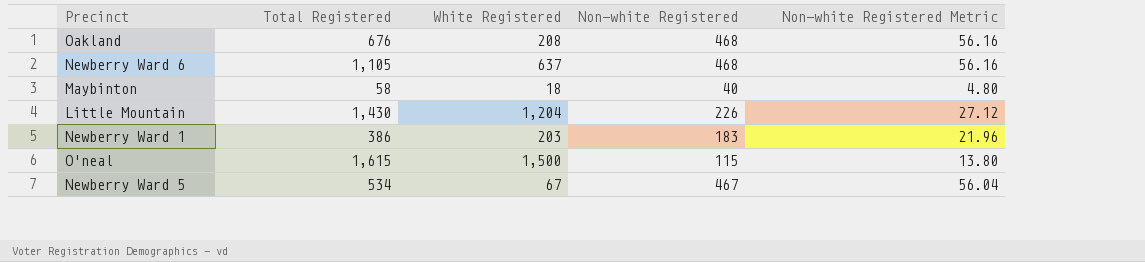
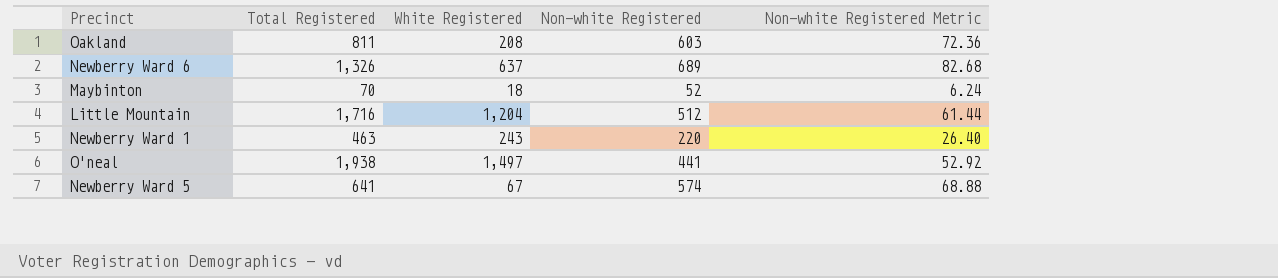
Oakland | Total Registered: 676 -> 811
Oakland | Non-white Registered: 468 -> 603
Oakland | Non-white Registered Metric: 56.16 -> 72.36
Newberry Ward 6 | Total Registered: 1,105 -> 1,326
Newberry Ward 6 | Non-white Registered: 468 -> 689
Newberry Ward 6 | Non-white Registered Metric: 56.16 -> 82.68
Maybinton | Total Registered: 58 -> 70
Maybinton | Non-white Registered: 40 -> 52
Maybinton | Non-white Registered Metric: 4.80 -> 6.24
Little Mountain | Total Registered: 1,430 -> 1,716
Little Mountain | Non-white Registered: 226 -> 512
Little Mountain | Non-white Registered Metric: 27.12 -> 61.44
Newberry Ward 1 | Total Registered: 386 -> 463
Newberry Ward 1 | White Registered: 203 -> 243
Newberry Ward 1 | Non-white Registered: 183 -> 220
Newberry Ward 1 | Non-white Registered Metric: 21.96 -> 26.40
O'neal | Total Registered: 1,615 -> 1,938
O'neal | White Registered: 1,500 -> 1,497
O'neal | Non-white Registered: 115 -> 441
O'neal | Non-white Registered Metric: 13.80 -> 52.92
Newberry Ward 5 | Total Registered: 534 -> 641
Newberry Ward 5 | Non-white Registered: 467 -> 574
Newberry Ward 5 | Non-white Registered Metric: 56.04 -> 68.88

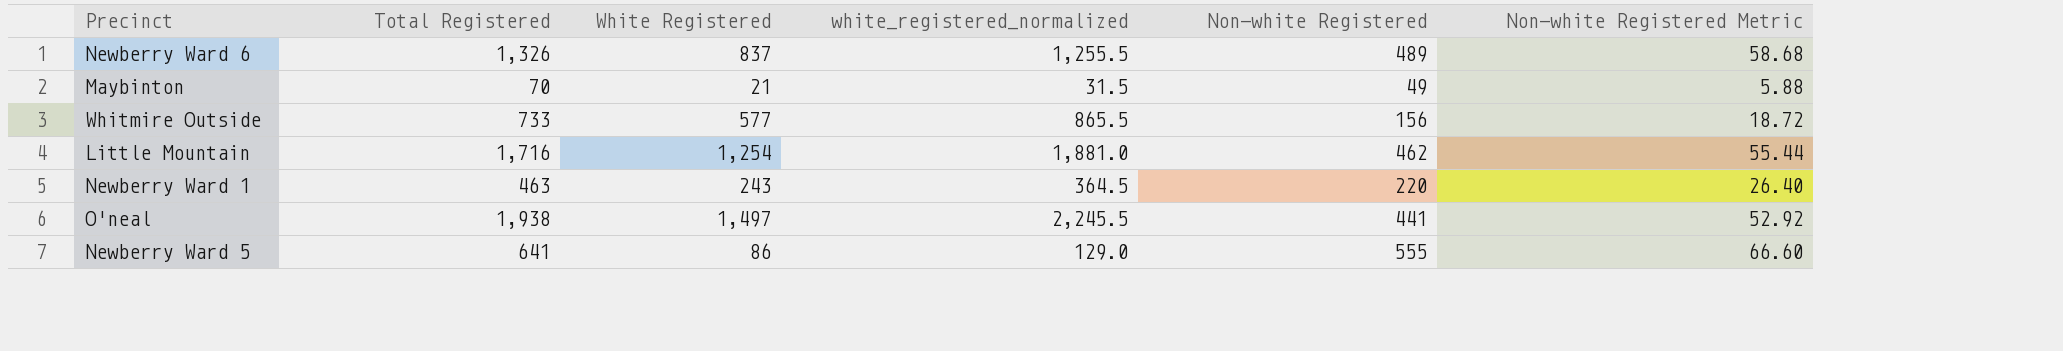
column white_registered_normalized | formula: none -> [White Registered] * 1.5
row Oakland: 811 | 208 | 603 | 72.36 -> none
Newberry Ward 6 | White Registered: 637 -> 837
Newberry Ward 6 | Non-white Registered: 689 -> 489
Newberry Ward 6 | Non-white Registered Metric: 82.68 -> 58.68
Maybinton | White Registered: 18 -> 21
Maybinton | Non-white Registered: 52 -> 49
Maybinton | Non-white Registered Metric: 6.24 -> 5.88
row Whitmire Outside: none -> 733 | 577 | 865.5 | 156 | 18.72
Little Mountain | White Registered: 1,204 -> 1,254
Little Mountain | Non-white Registered: 512 -> 462
Little Mountain | Non-white Registered Metric: 61.44 -> 55.44
Newberry Ward 5 | White Registered: 67 -> 86
Newberry Ward 5 | Non-white Registered: 574 -> 555
Newberry Ward 5 | Non-white Registered Metric: 68.88 -> 66.60

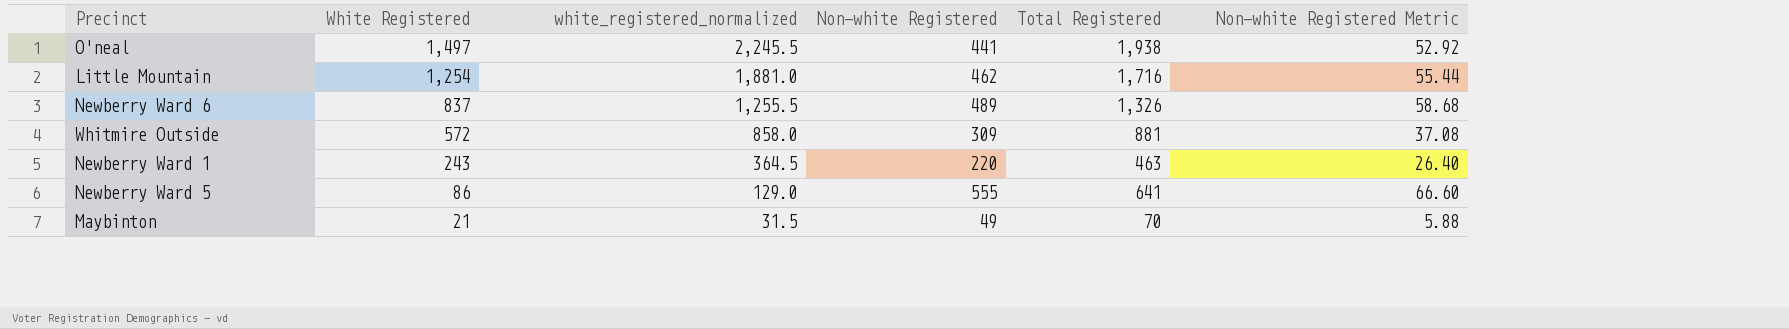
row order: none -> White Registered descending
column Total Registered | position: 2 -> 5
Whitmire Outside | White Registered: 577 -> 572
Whitmire Outside | white_registered_normalized: 865.5 -> 858.0
Whitmire Outside | Non-white Registered: 156 -> 309
Whitmire Outside | Total Registered: 733 -> 881
Whitmire Outside | Non-white Registered Metric: 18.72 -> 37.08

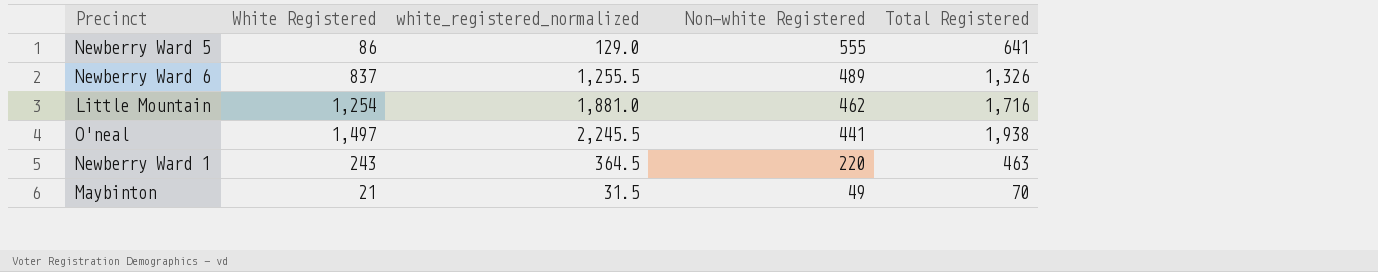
row order: White Registered descending -> Non-white Registered descending
column Non-white Registered Metric | formula: [Non-white Registered] * 0.12 -> none
row Whitmire Outside: 572 | 858.0 | 309 | 881 | 37.08 -> none

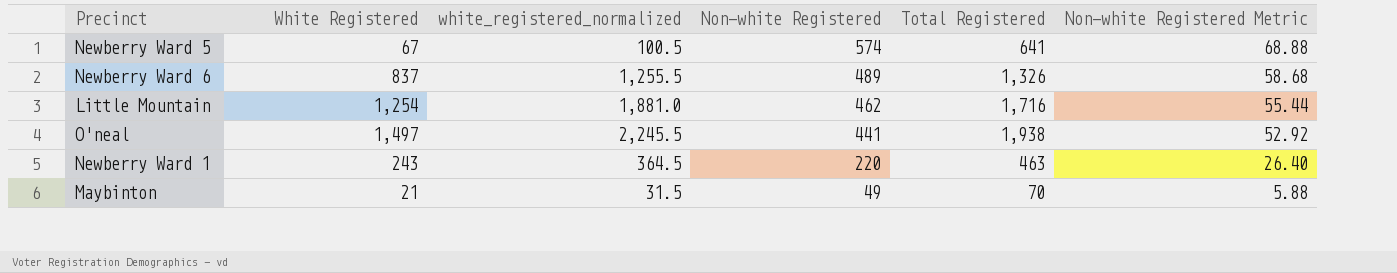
column Non-white Registered Metric | formula: none -> [Non-white Registered] * 0.12
Newberry Ward 5 | White Registered: 86 -> 67
Newberry Ward 5 | white_registered_normalized: 129.0 -> 100.5
Newberry Ward 5 | Non-white Registered: 555 -> 574

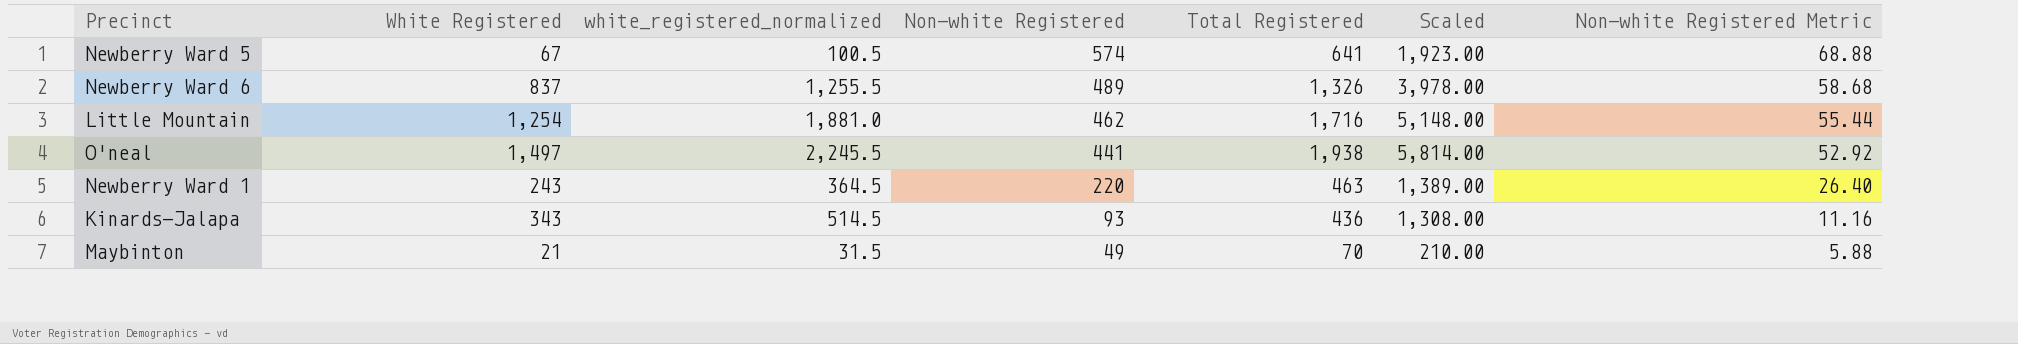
column Scaled | formula: none -> [Total Registered] * 3
row Kinards-Jalapa: none -> 343 | 514.5 | 93 | 436 | 1,308.00 | 11.16

